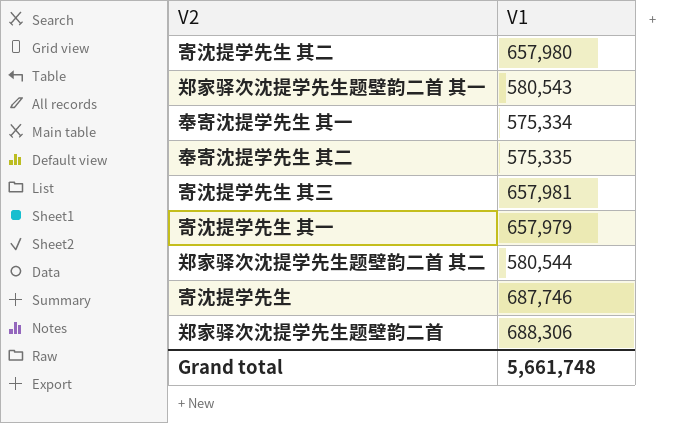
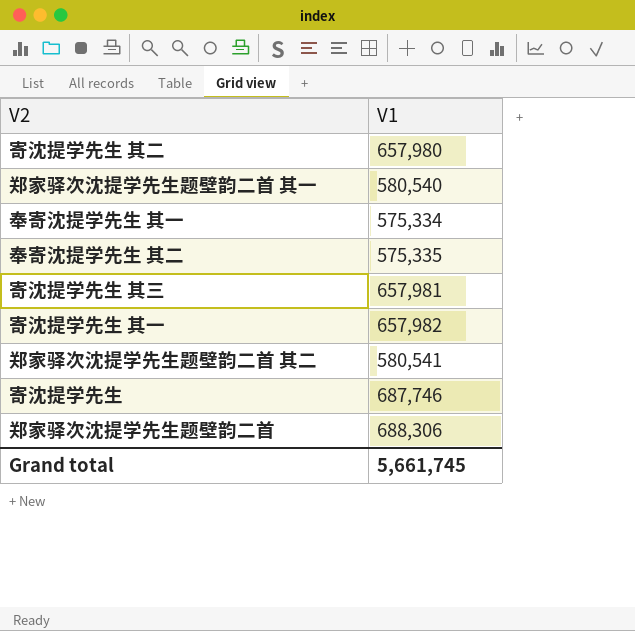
郑家驿次沈提学先生题壁韵二首 其一 | V1: 580,543 -> 580,540
寄沈提学先生 其一 | V1: 657,979 -> 657,982
郑家驿次沈提学先生题壁韵二首 其二 | V1: 580,544 -> 580,541
Grand total | V1: 5,661,748 -> 5,661,745

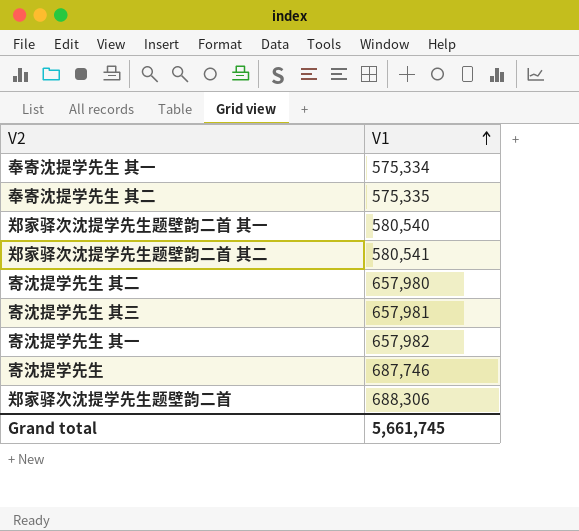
row order: none -> V1 ascending

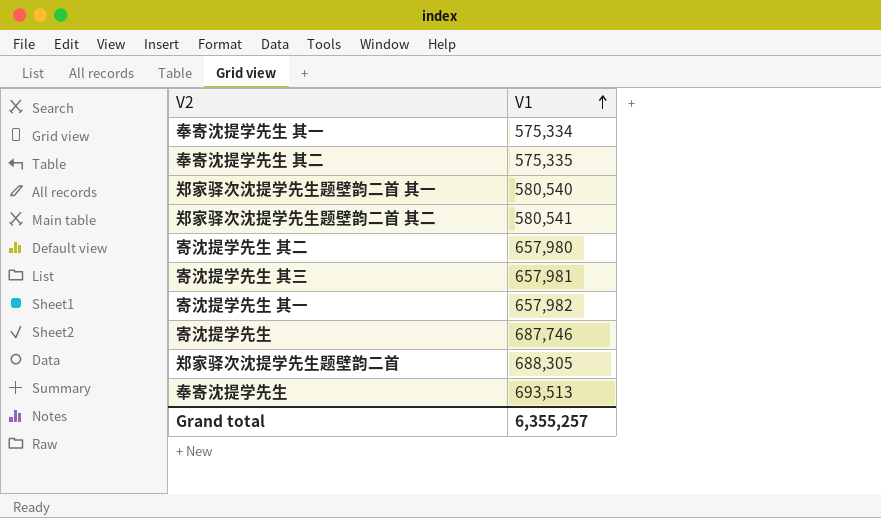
郑家驿次沈提学先生题壁韵二首 | V1: 688,306 -> 688,305
row 奉寄沈提学先生: none -> 693,513
Grand total | V1: 5,661,745 -> 6,355,257

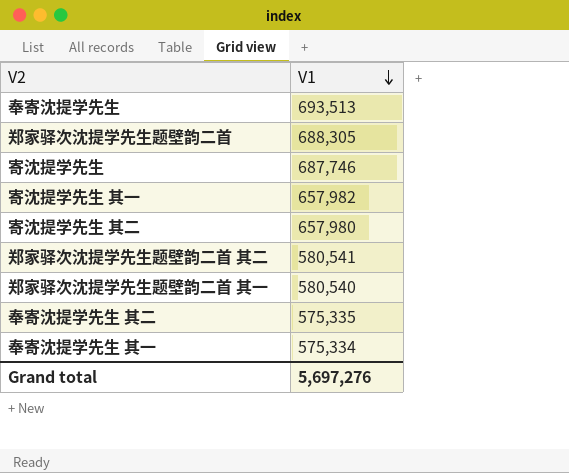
row order: V1 ascending -> V1 descending
row 寄沈提学先生 其三: 657,981 -> none
Grand total | V1: 6,355,257 -> 5,697,276

